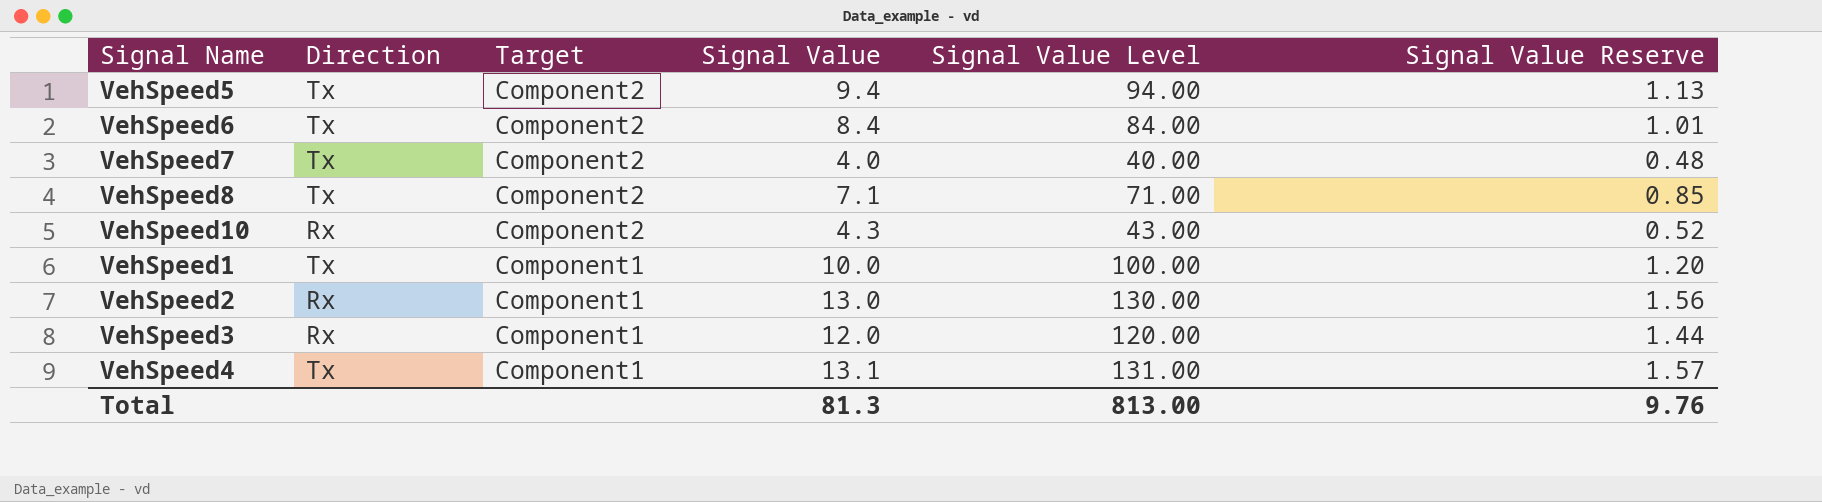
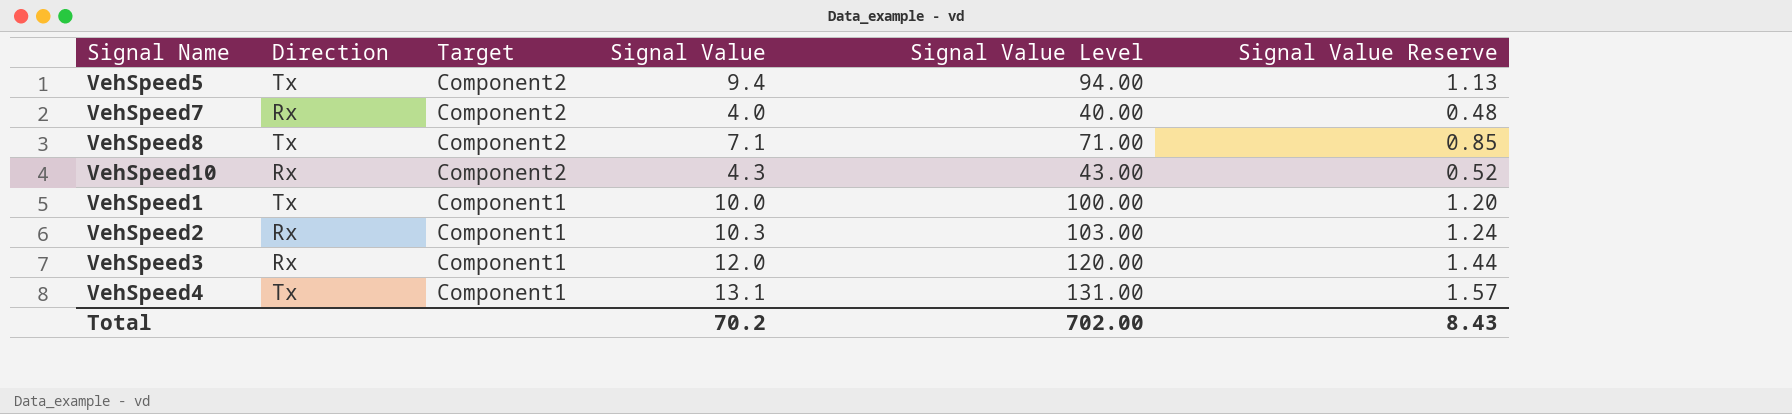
row VehSpeed6: Tx | Component2 | 8.4 | 84.00 | 1.01 -> none
VehSpeed7 | Direction: Tx -> Rx
VehSpeed2 | Signal Value: 13.0 -> 10.3
VehSpeed2 | Signal Value Level: 130.00 -> 103.00
VehSpeed2 | Signal Value Reserve: 1.56 -> 1.24
Total | Signal Value: 81.3 -> 70.2
Total | Signal Value Level: 813.00 -> 702.00
Total | Signal Value Reserve: 9.76 -> 8.43

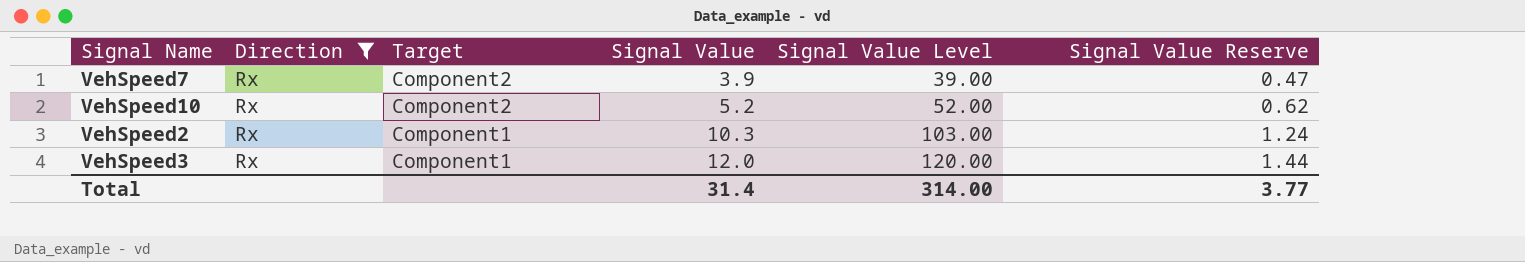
filter: none -> Direction = Rx
VehSpeed7 | Signal Value: 4.0 -> 3.9
VehSpeed7 | Signal Value Level: 40.00 -> 39.00
VehSpeed7 | Signal Value Reserve: 0.48 -> 0.47
VehSpeed10 | Signal Value: 4.3 -> 5.2
VehSpeed10 | Signal Value Level: 43.00 -> 52.00
VehSpeed10 | Signal Value Reserve: 0.52 -> 0.62
Total | Signal Value: 70.2 -> 31.4
Total | Signal Value Level: 702.00 -> 314.00
Total | Signal Value Reserve: 8.43 -> 3.77

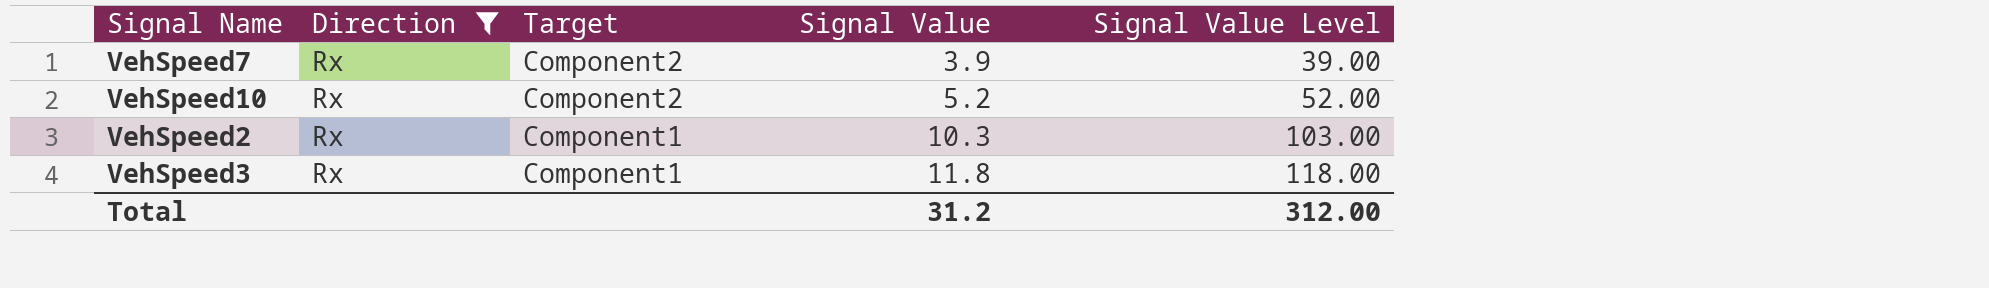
column Signal Value Reserve | formula: [Signal Value] * 0.12 -> none
VehSpeed3 | Signal Value: 12.0 -> 11.8
VehSpeed3 | Signal Value Level: 120.00 -> 118.00
Total | Signal Value: 31.4 -> 31.2
Total | Signal Value Level: 314.00 -> 312.00

